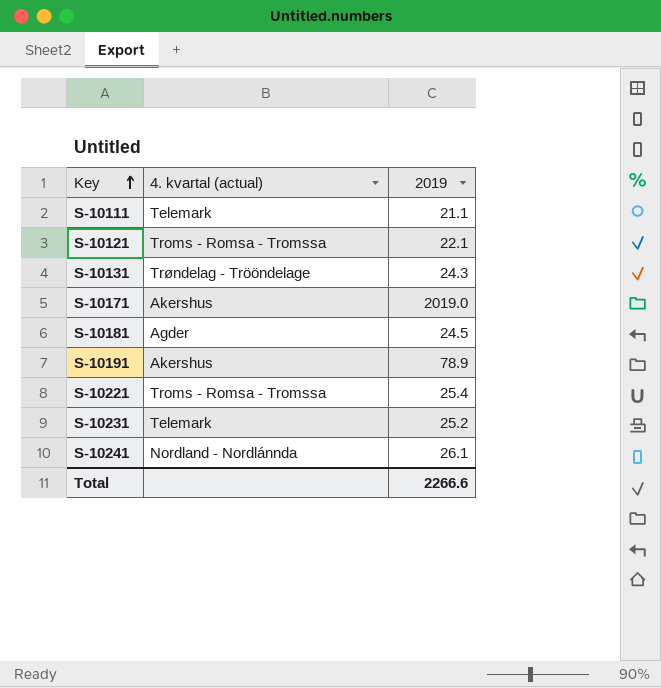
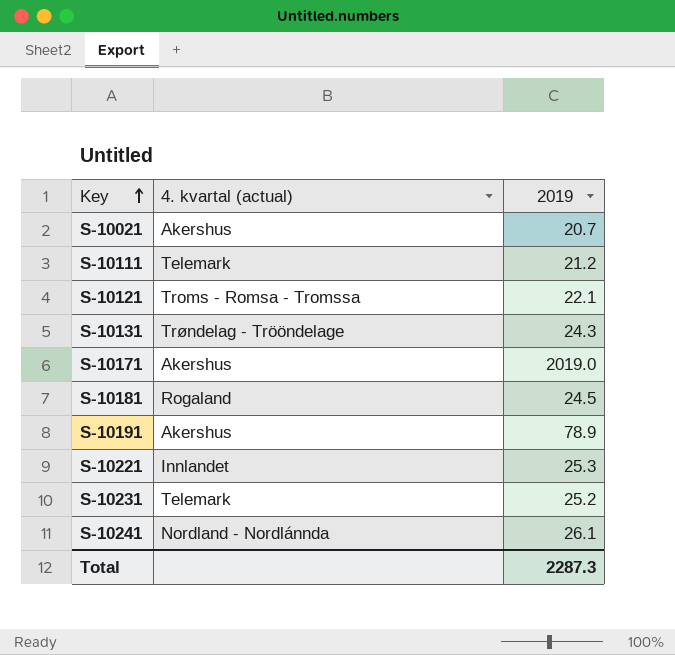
row S-10021: none -> Akershus | 20.7
S-10111 | 2019: 21.1 -> 21.2
S-10181 | 4. kvartal (actual): Agder -> Rogaland
S-10221 | 4. kvartal (actual): Troms - Romsa - Tromssa -> Innlandet
S-10221 | 2019: 25.4 -> 25.3
Total | 2019: 2266.6 -> 2287.3

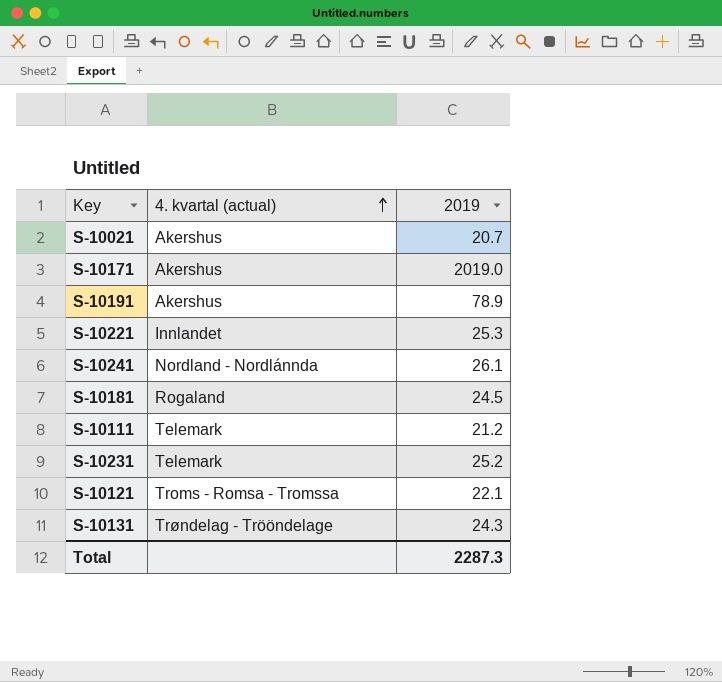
row order: Key ascending -> 4. kvartal (actual) ascending

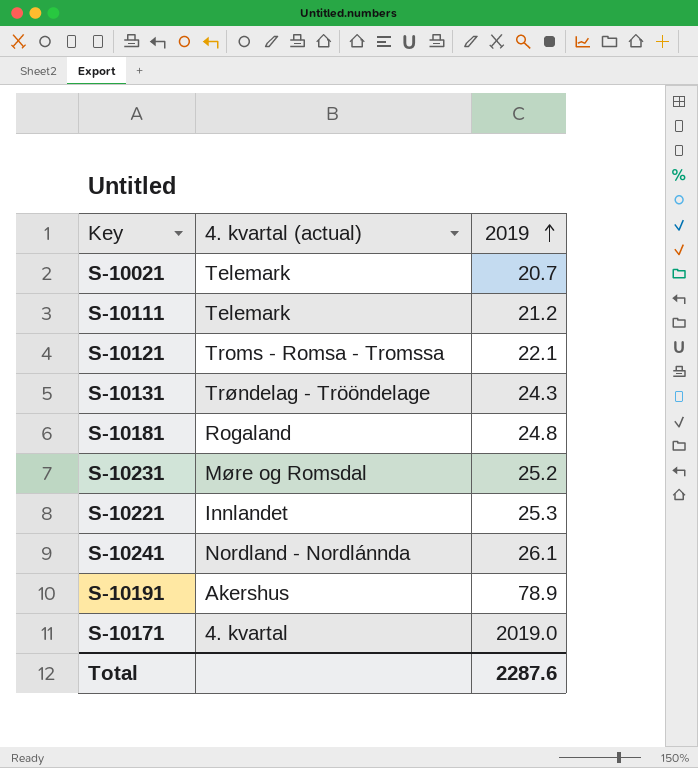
row order: 4. kvartal (actual) ascending -> 2019 ascending
S-10021 | 4. kvartal (actual): Akershus -> Telemark
S-10181 | 2019: 24.5 -> 24.8
S-10231 | 4. kvartal (actual): Telemark -> Møre og Romsdal
S-10171 | 4. kvartal (actual): Akershus -> 4. kvartal
Total | 2019: 2287.3 -> 2287.6

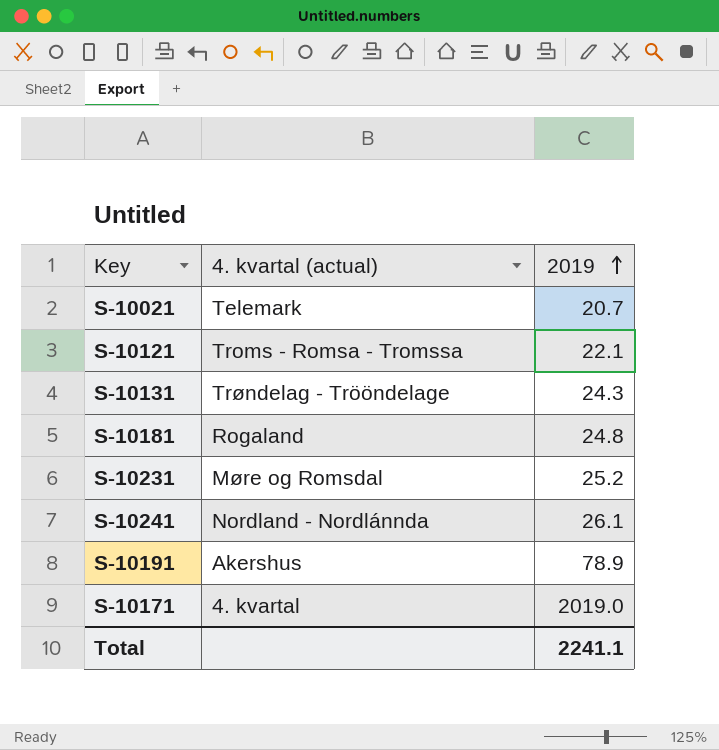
row S-10111: Telemark | 21.2 -> none
row S-10221: Innlandet | 25.3 -> none
Total | 2019: 2287.6 -> 2241.1

